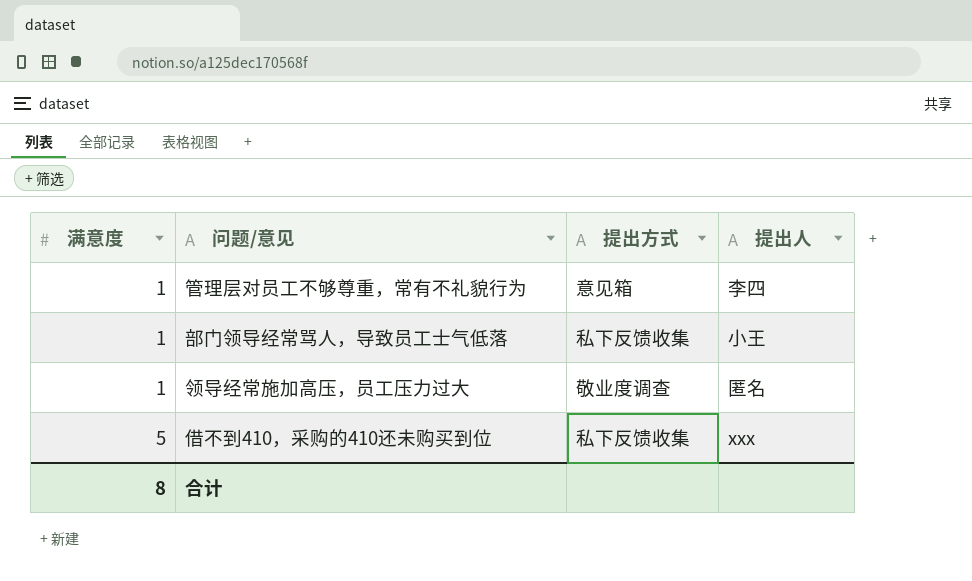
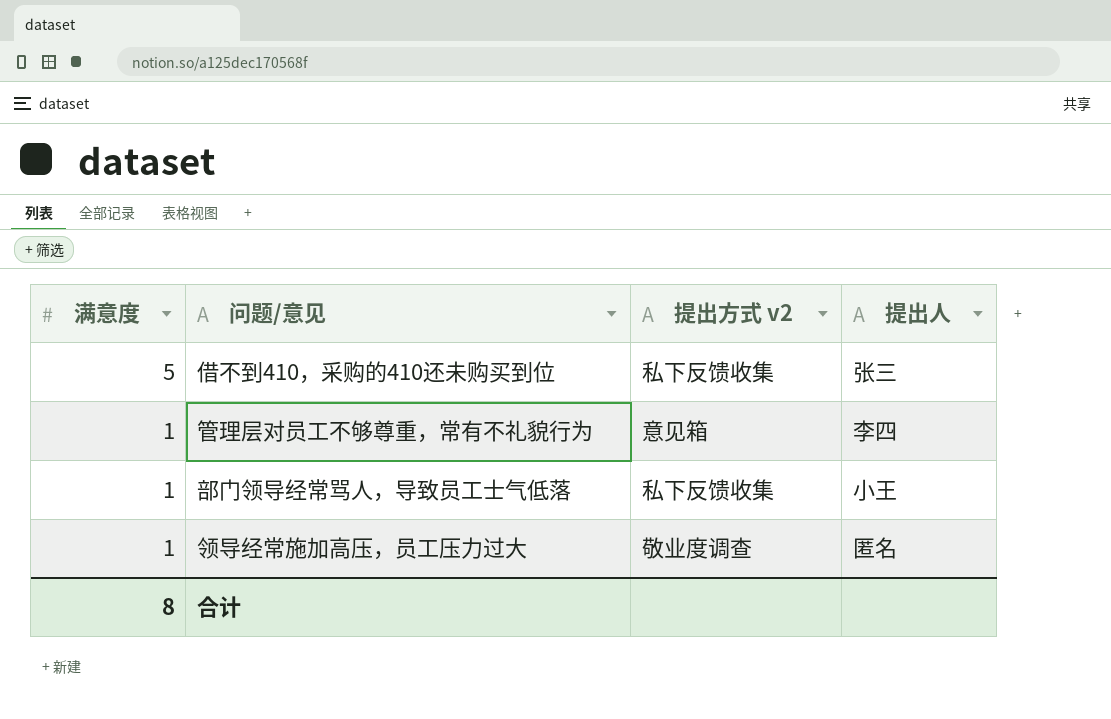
row order: 满意度 ascending -> 满意度 descending
column name: 提出方式 -> 提出方式 v2
借不到410，采购的410还未购买到位 | 提出人: xxx -> 张三

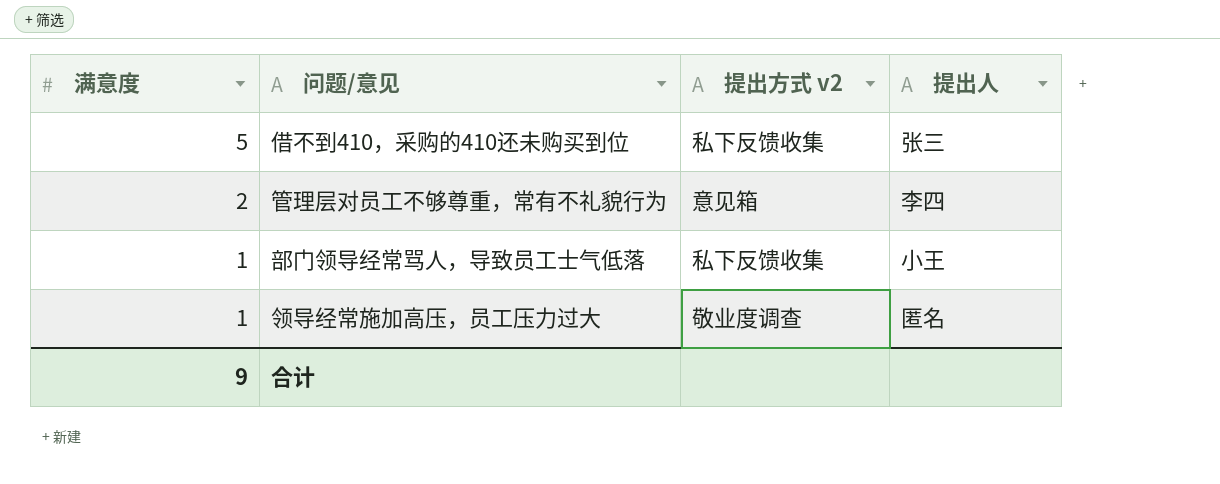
管理层对员工不够尊重，常有不礼貌行为 | 满意度: 1 -> 2
合计 | 满意度: 8 -> 9

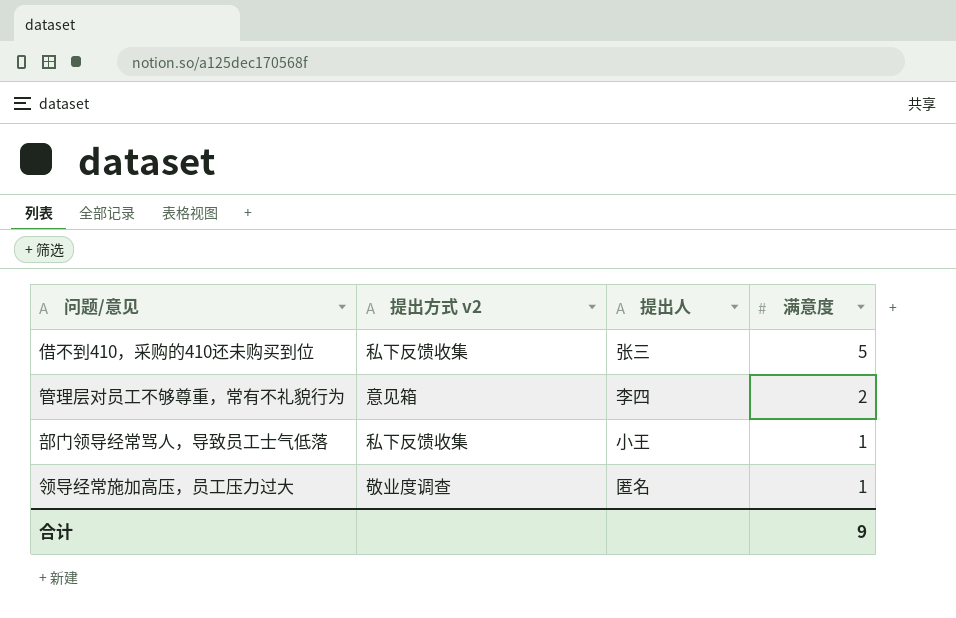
column 满意度 | position: 1 -> 4

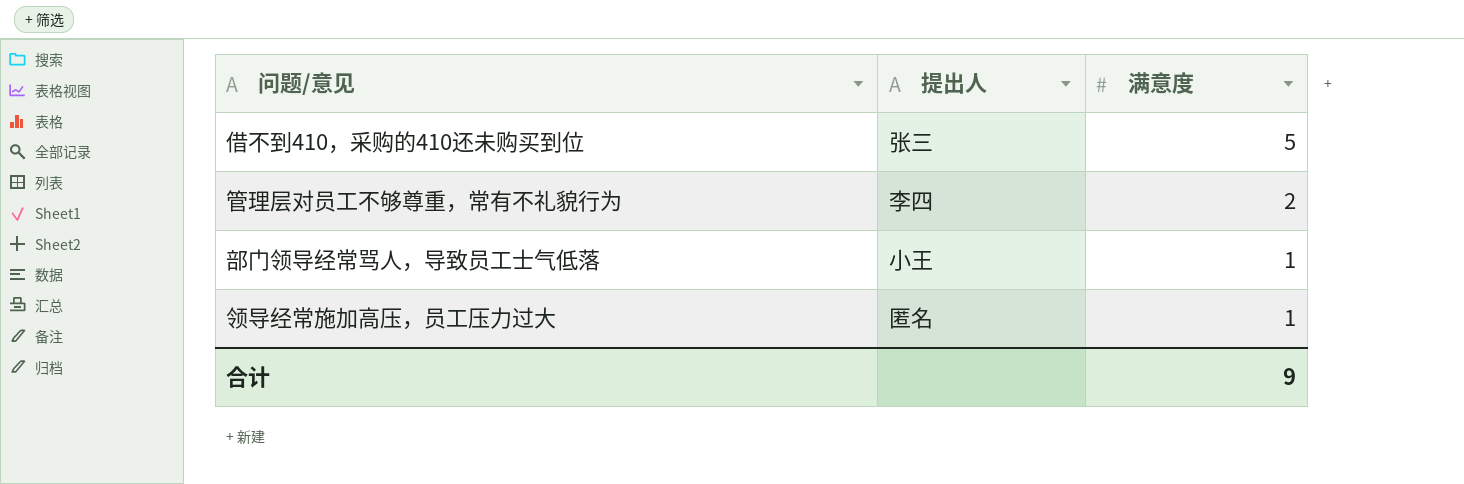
column 提出方式 v2 | position: 2 -> none

